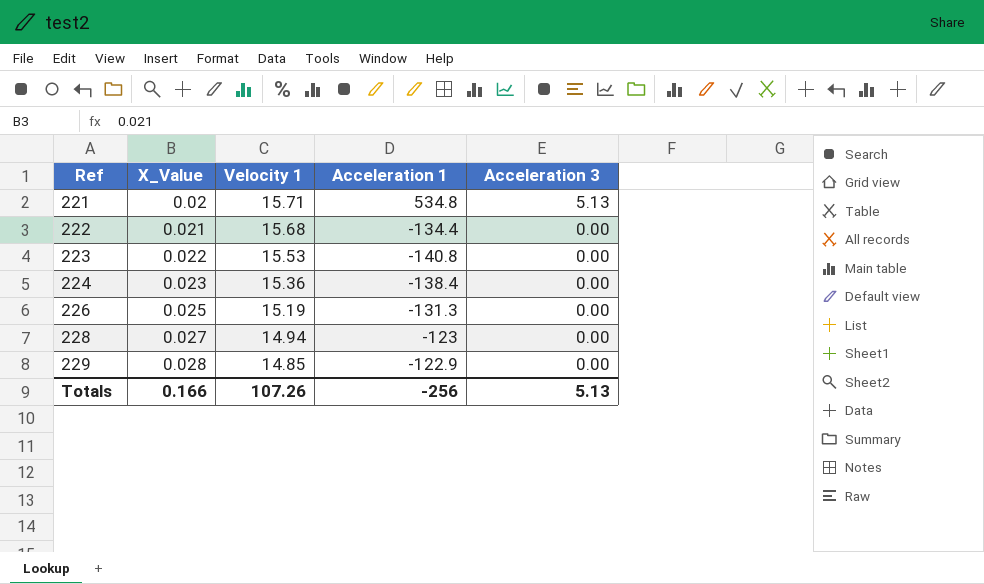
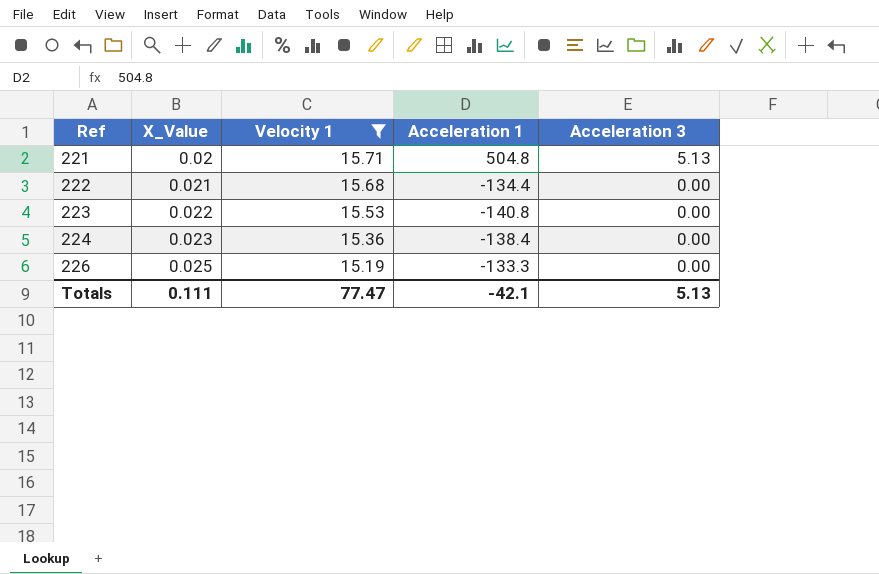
filter: none -> Velocity 1 >= 15.19
221 | Acceleration 1: 534.8 -> 504.8
226 | Acceleration 1: -131.3 -> -133.3
Totals | X_Value: 0.166 -> 0.111
Totals | Velocity 1: 107.26 -> 77.47
Totals | Acceleration 1: -256 -> -42.1

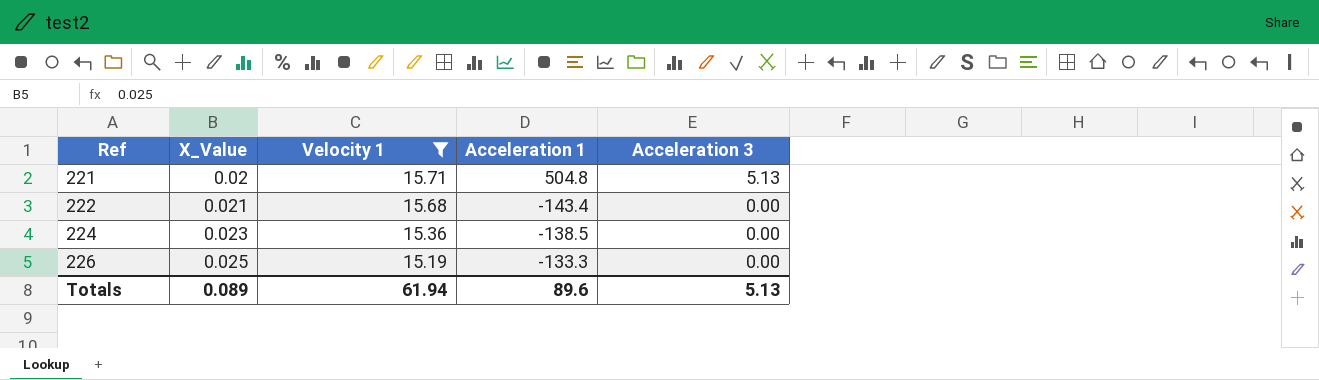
row 223: 0.022 | 15.53 | -140.8 | 0.00 -> none
222 | Acceleration 1: -134.4 -> -143.4
224 | Acceleration 1: -138.4 -> -138.5
Totals | X_Value: 0.111 -> 0.089
Totals | Velocity 1: 77.47 -> 61.94
Totals | Acceleration 1: -42.1 -> 89.6

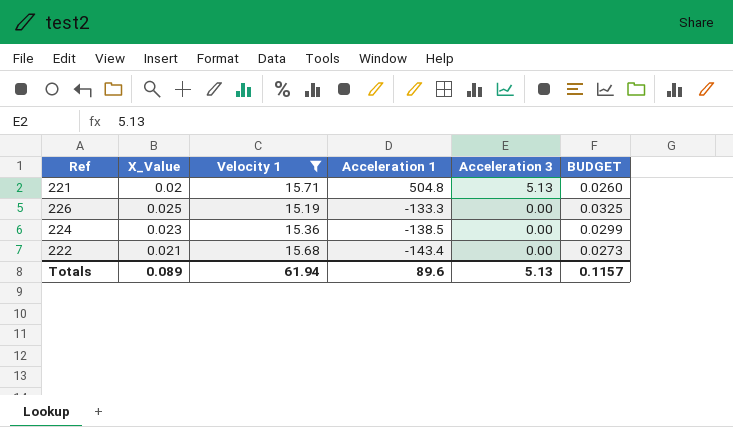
row order: Ref ascending -> Acceleration 1 descending
column BUDGET | formula: none -> [X_Value] * 1.3

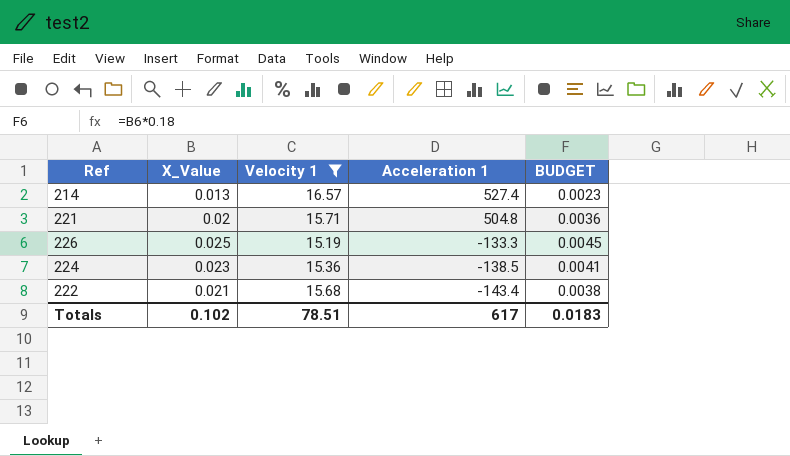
column Acceleration 3 | position: 5 -> none
column BUDGET | formula: [X_Value] * 1.3 -> [X_Value] * 0.18
row 214: none -> 0.013 | 16.57 | 527.4 | 0.0023
Totals | X_Value: 0.089 -> 0.102
Totals | Velocity 1: 61.94 -> 78.51
Totals | Acceleration 1: 89.6 -> 617
Totals | BUDGET: 0.1157 -> 0.0183

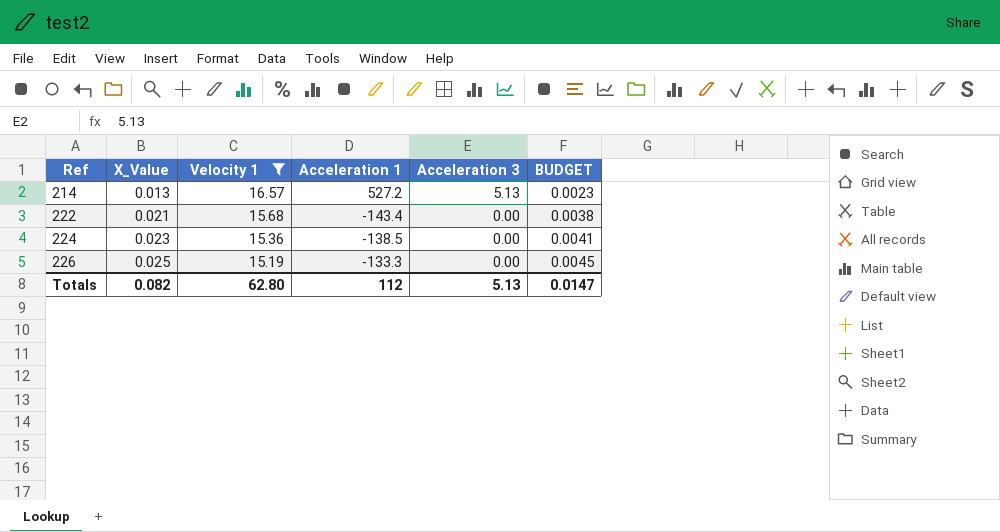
row order: Acceleration 1 descending -> Ref ascending
column Acceleration 3 | position: none -> 5
row 221: 0.02 | 15.71 | 504.8 | 0.0036 -> none
214 | Acceleration 1: 527.4 -> 527.2
Totals | X_Value: 0.102 -> 0.082
Totals | Velocity 1: 78.51 -> 62.80
Totals | Acceleration 1: 617 -> 112
Totals | BUDGET: 0.0183 -> 0.0147

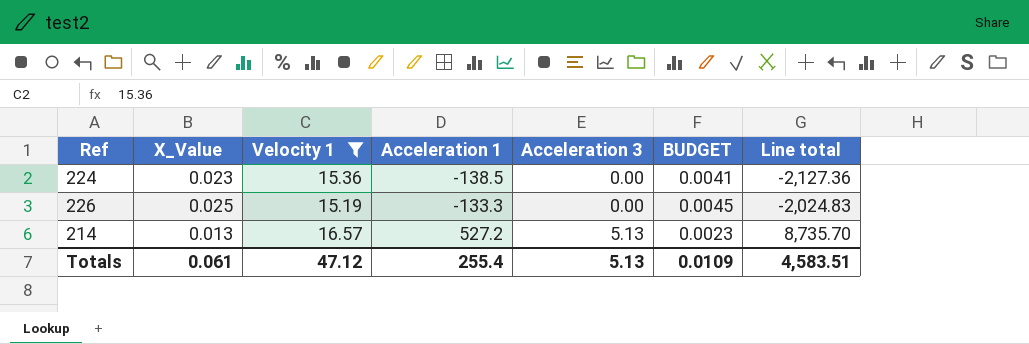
row order: Ref ascending -> Acceleration 1 ascending
column Line total | formula: none -> [Velocity 1] * [Acceleration 1]
row 222: 0.021 | 15.68 | -143.4 | 0.00 | 0.0038 -> none
Totals | X_Value: 0.082 -> 0.061
Totals | Velocity 1: 62.80 -> 47.12
Totals | Acceleration 1: 112 -> 255.4
Totals | BUDGET: 0.0147 -> 0.0109

